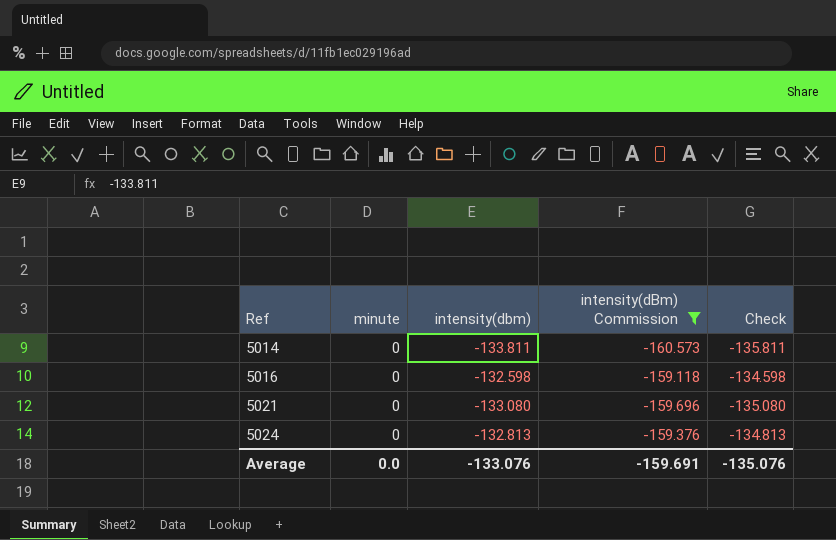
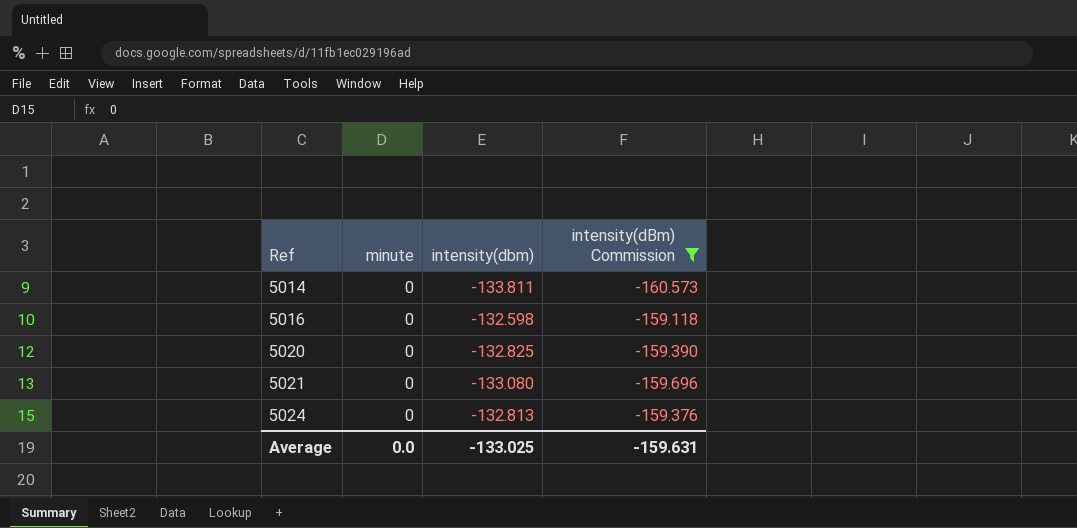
column Check | formula: [intensity(dbm)] - 2 -> none
row 5020: none -> 0 | -132.825 | -159.390
Average | intensity(dbm): -133.076 -> -133.025
Average | intensity(dBm) Commission: -159.691 -> -159.631

